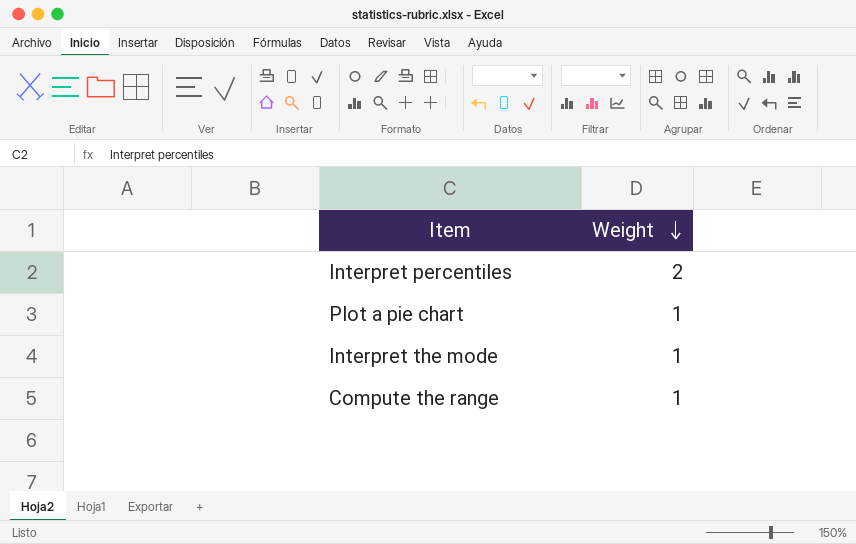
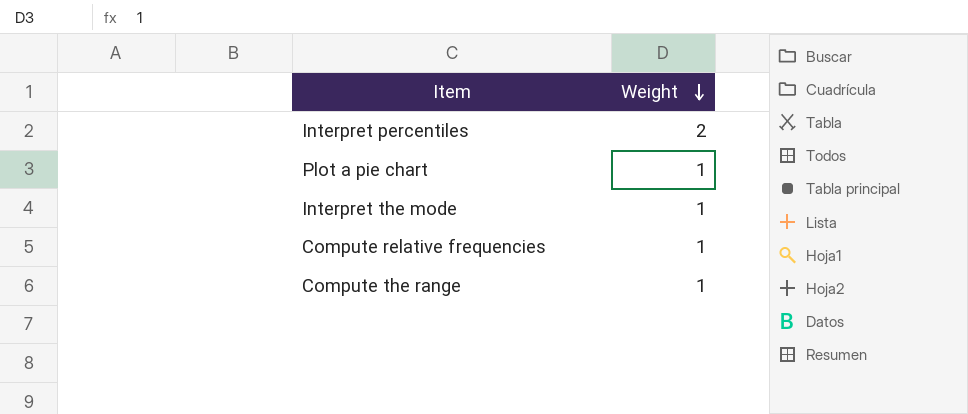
row Compute relative frequencies: none -> 1

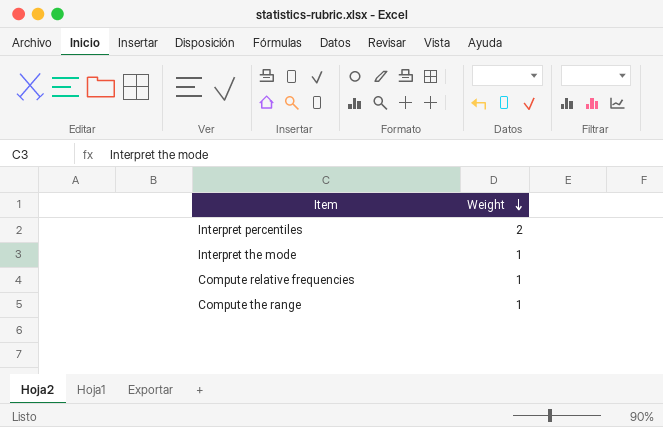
row Plot a pie chart: 1 -> none

